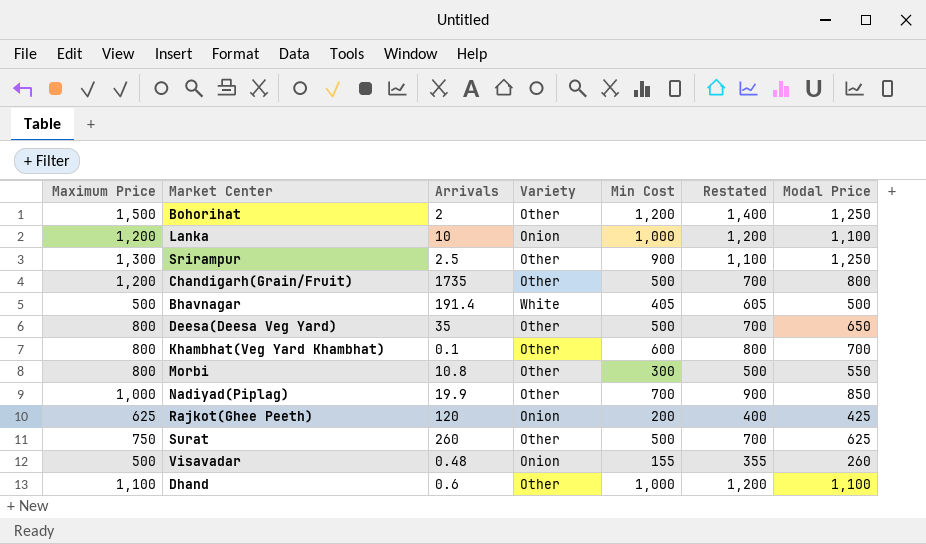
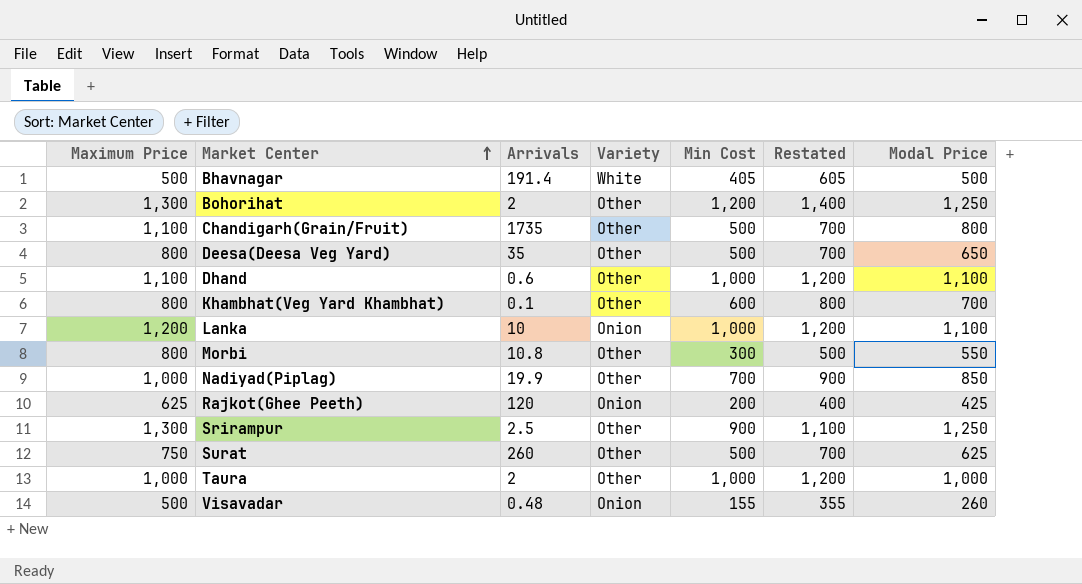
row order: none -> Market Center ascending
Bohorihat | Maximum Price: 1,500 -> 1,300
Chandigarh(Grain/Fruit) | Maximum Price: 1,200 -> 1,100
row Taura: none -> 1,000 | 2 | Other | 1,000 | 1,200 | 1,000

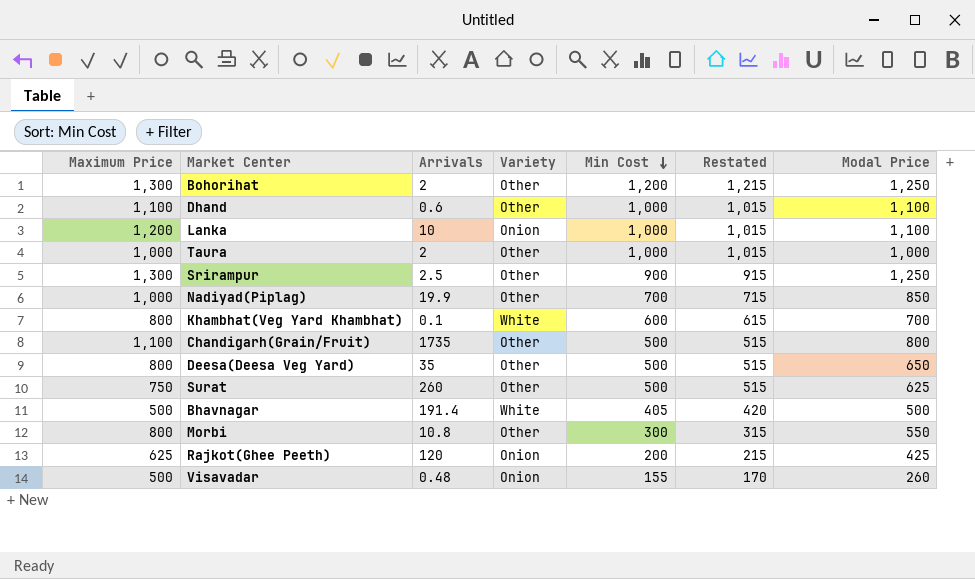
row order: Market Center ascending -> Min Cost descending
column Restated | formula: [Min Cost] + 200 -> [Min Cost] + 15
Khambhat(Veg Yard Khambhat) | Variety: Other -> White

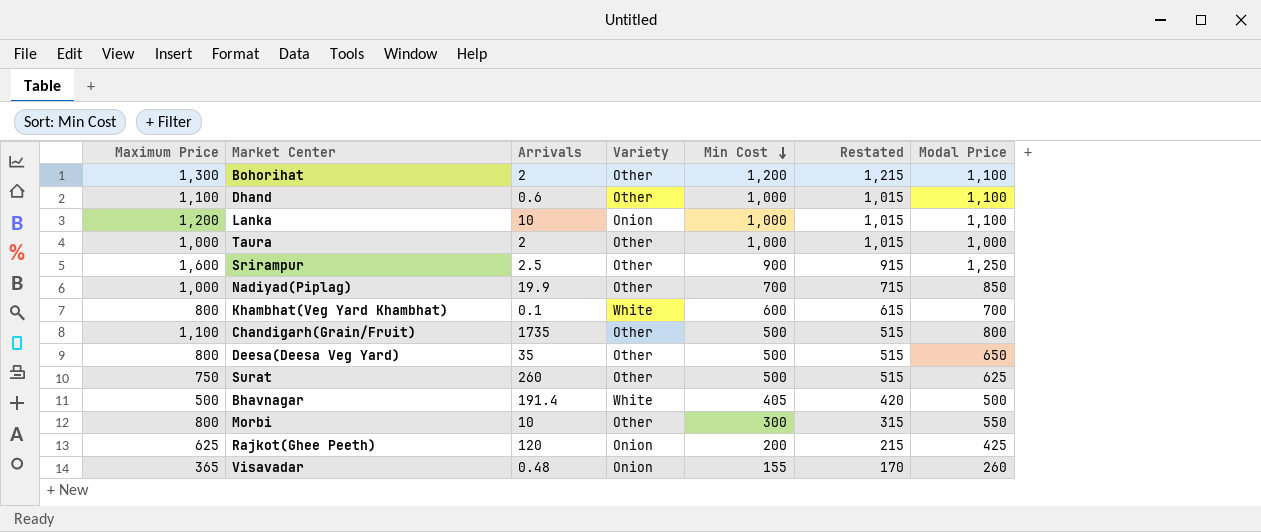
Bohorihat | Modal Price: 1,250 -> 1,100
Srirampur | Maximum Price: 1,300 -> 1,600
Morbi | Arrivals: 10.8 -> 10
Visavadar | Maximum Price: 500 -> 365

